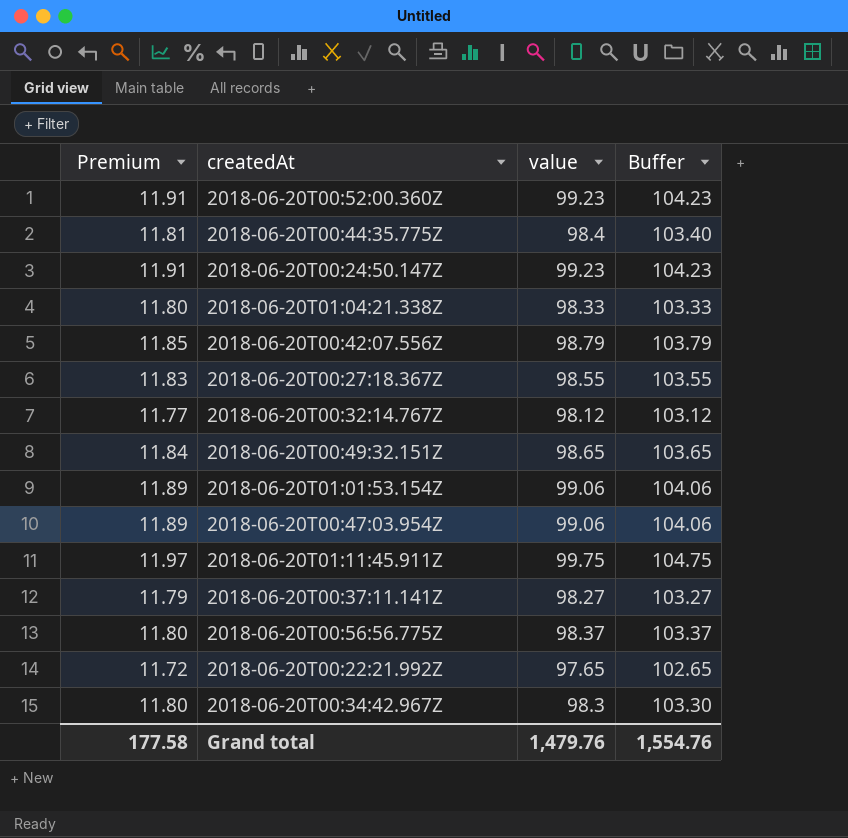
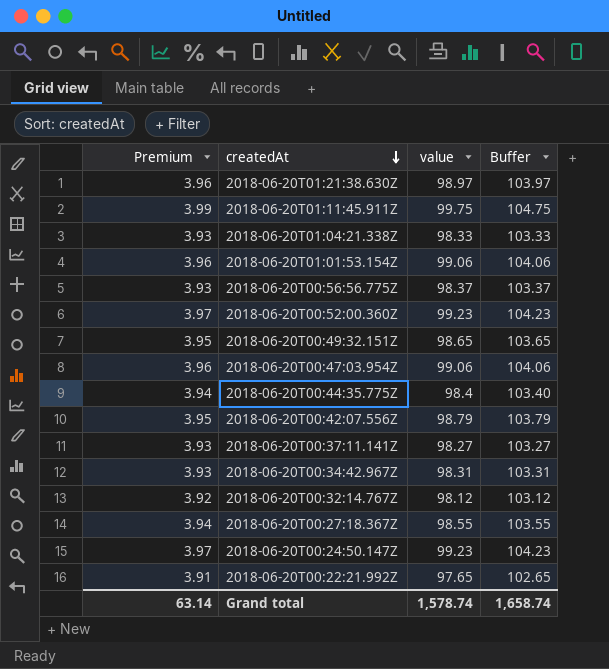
row order: none -> createdAt descending
column Premium | formula: [value] * 0.12 -> [value] * 0.04
row 2018-06-20T01:21:38.630Z: none -> 3.96 | 98.97 | 103.97
2018-06-20T00:34:42.967Z | value: 98.3 -> 98.31
2018-06-20T00:34:42.967Z | Buffer: 103.30 -> 103.31
Grand total | Premium: 177.58 -> 63.14
Grand total | value: 1,479.76 -> 1,578.74
Grand total | Buffer: 1,554.76 -> 1,658.74

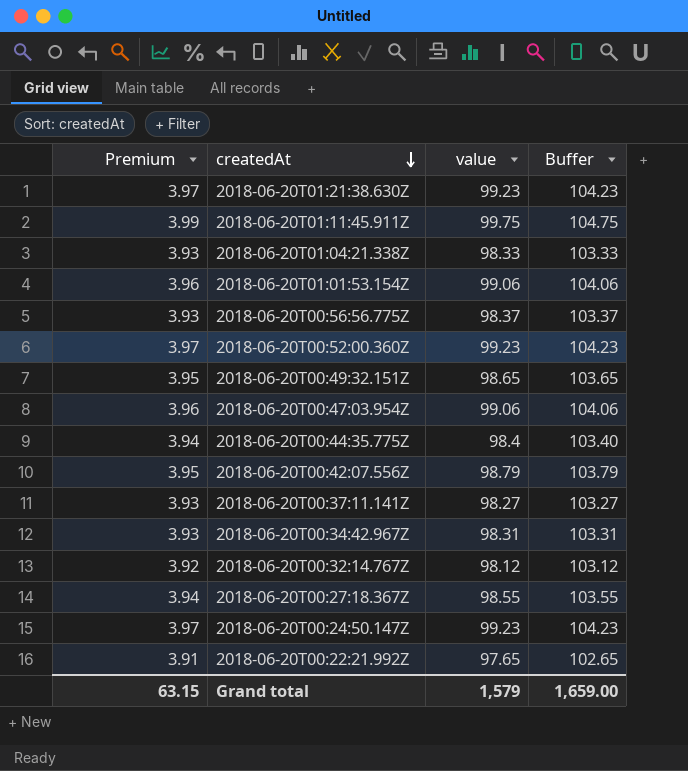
2018-06-20T01:21:38.630Z | Premium: 3.96 -> 3.97
2018-06-20T01:21:38.630Z | value: 98.97 -> 99.23
2018-06-20T01:21:38.630Z | Buffer: 103.97 -> 104.23
Grand total | Premium: 63.14 -> 63.15
Grand total | value: 1,578.74 -> 1,579
Grand total | Buffer: 1,658.74 -> 1,659.00

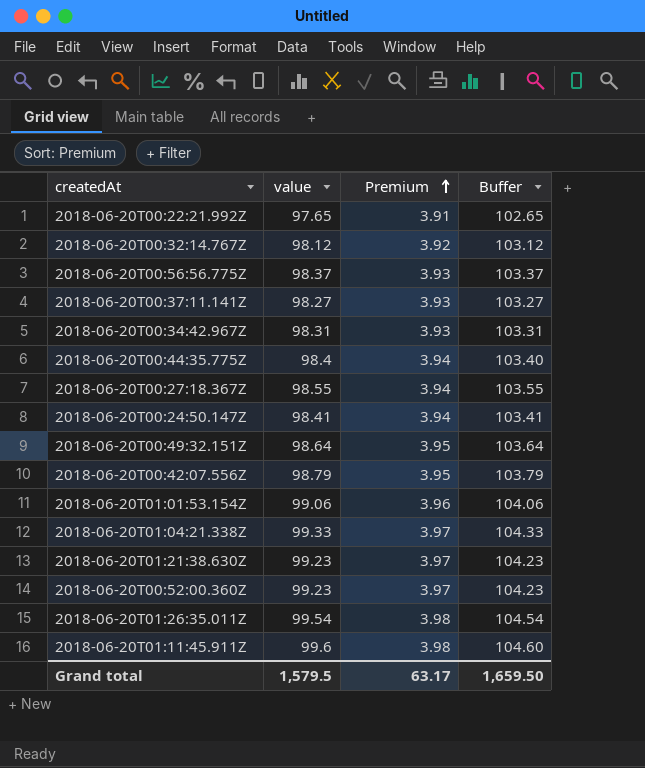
row order: createdAt descending -> Premium ascending
column Premium | position: 1 -> 3
row 2018-06-20T00:47:03.954Z: 3.96 | 99.06 | 104.06 -> none
2018-06-20T00:24:50.147Z | value: 99.23 -> 98.41
2018-06-20T00:24:50.147Z | Premium: 3.97 -> 3.94
2018-06-20T00:24:50.147Z | Buffer: 104.23 -> 103.41
2018-06-20T00:49:32.151Z | value: 98.65 -> 98.64
2018-06-20T00:49:32.151Z | Buffer: 103.65 -> 103.64
2018-06-20T01:04:21.338Z | value: 98.33 -> 99.33
2018-06-20T01:04:21.338Z | Premium: 3.93 -> 3.97
2018-06-20T01:04:21.338Z | Buffer: 103.33 -> 104.33
row 2018-06-20T01:26:35.011Z: none -> 99.54 | 3.98 | 104.54
2018-06-20T01:11:45.911Z | value: 99.75 -> 99.6
2018-06-20T01:11:45.911Z | Premium: 3.99 -> 3.98
2018-06-20T01:11:45.911Z | Buffer: 104.75 -> 104.60
Grand total | value: 1,579 -> 1,579.5
Grand total | Premium: 63.15 -> 63.17
Grand total | Buffer: 1,659.00 -> 1,659.50

